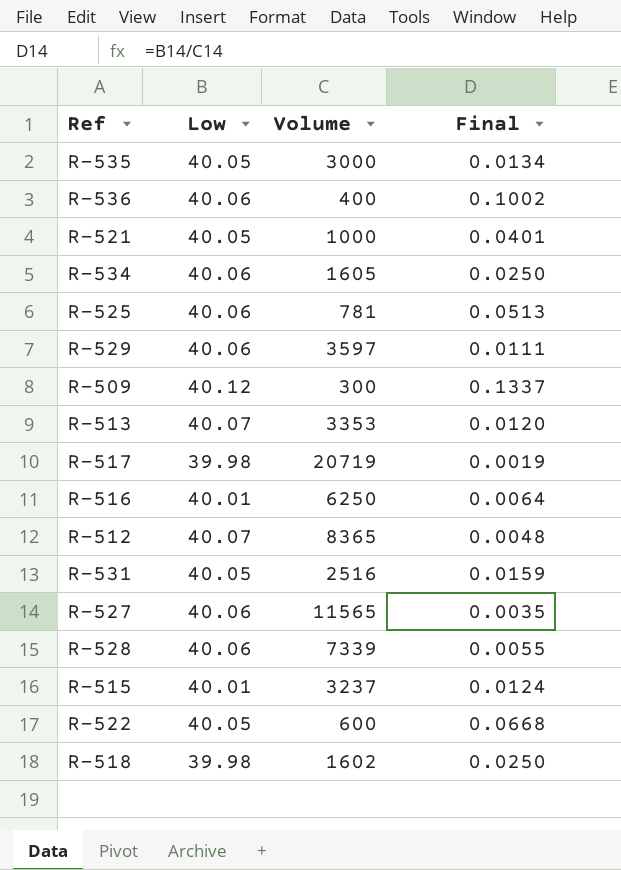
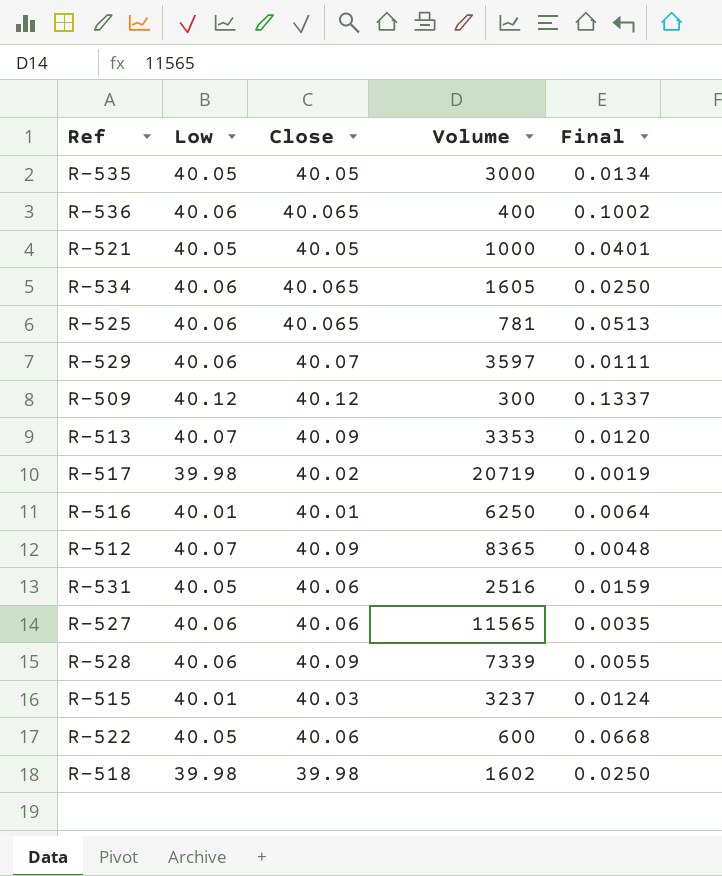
column Close | position: none -> 3

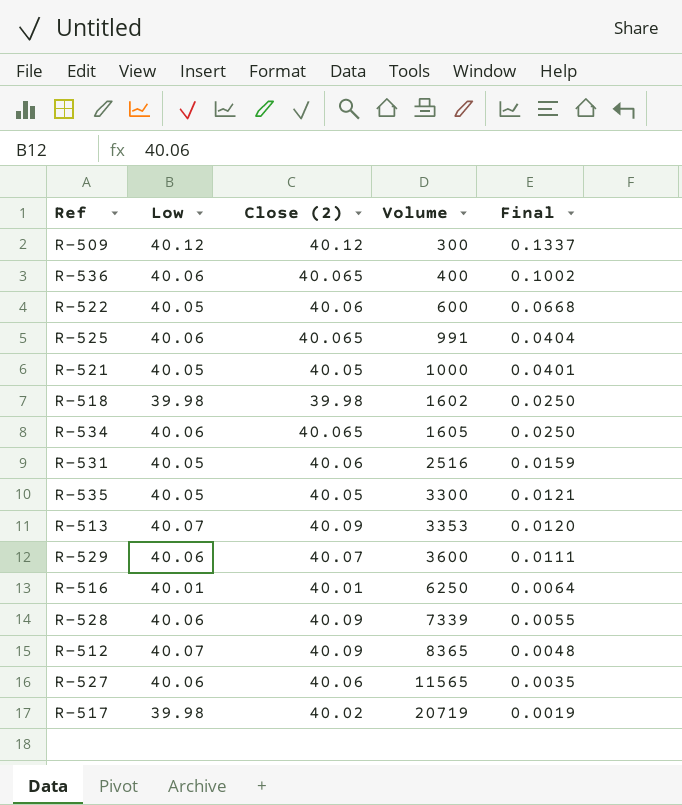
row order: none -> Volume ascending
column name: Close -> Close (2)
row R-515: 40.01 | 40.03 | 3237 | 0.0124 -> none
R-525 | Volume: 781 -> 991
R-525 | Final: 0.0513 -> 0.0404
R-535 | Volume: 3000 -> 3300
R-535 | Final: 0.0134 -> 0.0121
R-529 | Volume: 3597 -> 3600

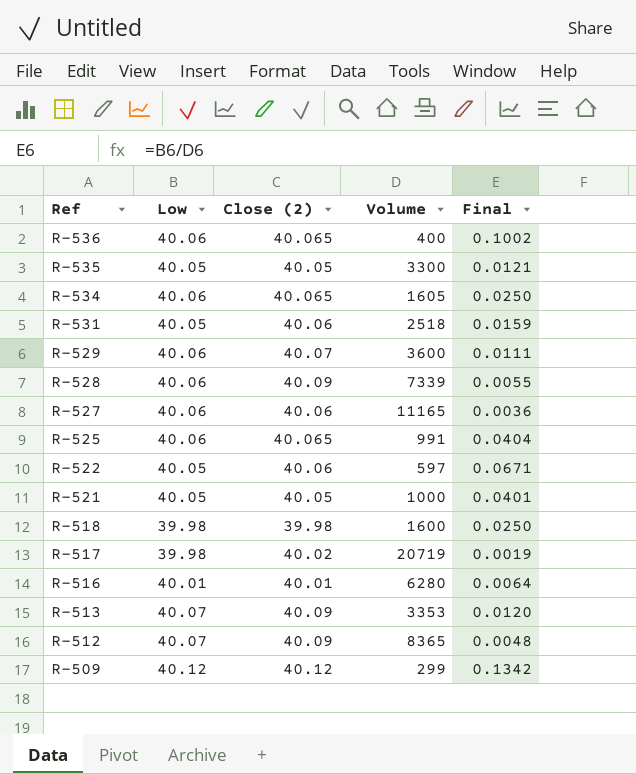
row order: Volume ascending -> Ref descending
R-531 | Volume: 2516 -> 2518
R-527 | Volume: 11565 -> 11165
R-527 | Final: 0.0035 -> 0.0036
R-522 | Volume: 600 -> 597
R-522 | Final: 0.0668 -> 0.0671
R-518 | Volume: 1602 -> 1600
R-516 | Volume: 6250 -> 6280
R-509 | Volume: 300 -> 299
R-509 | Final: 0.1337 -> 0.1342

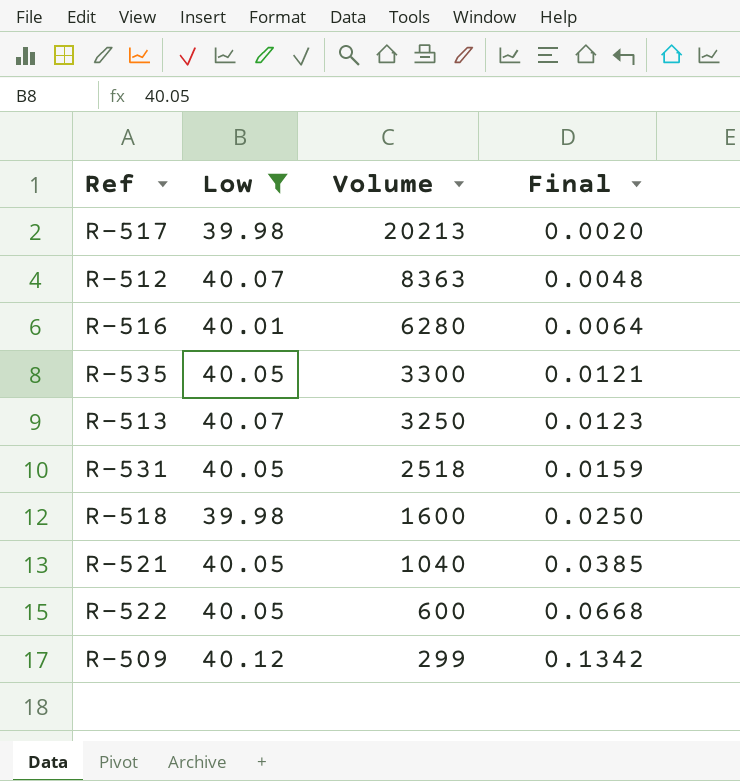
filter: none -> Low != 40.06
row order: Ref descending -> Volume descending
column Close (2) | position: 3 -> none
R-517 | Volume: 20719 -> 20213
R-517 | Final: 0.0019 -> 0.0020
R-512 | Volume: 8365 -> 8363
R-513 | Volume: 3353 -> 3250
R-513 | Final: 0.0120 -> 0.0123
R-521 | Volume: 1000 -> 1040
R-521 | Final: 0.0401 -> 0.0385
R-522 | Volume: 597 -> 600
R-522 | Final: 0.0671 -> 0.0668

